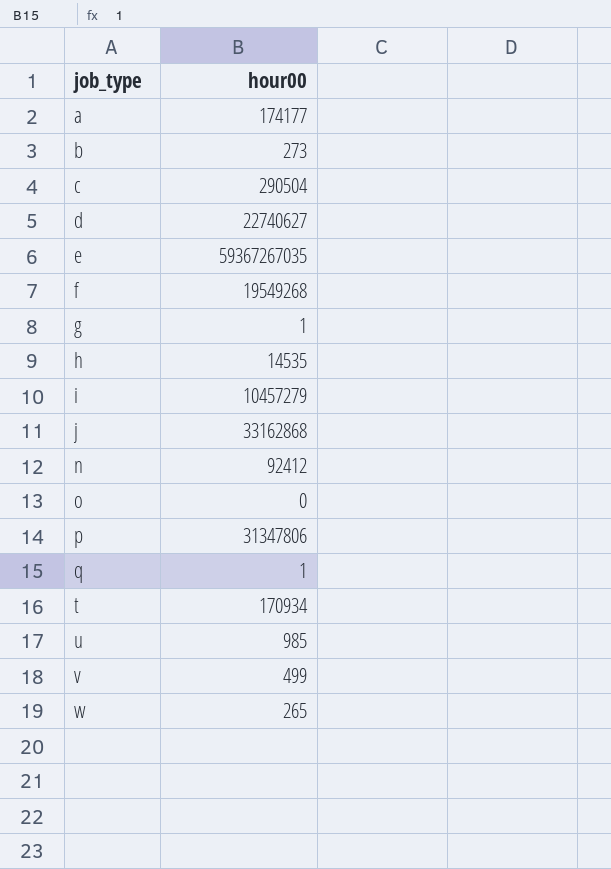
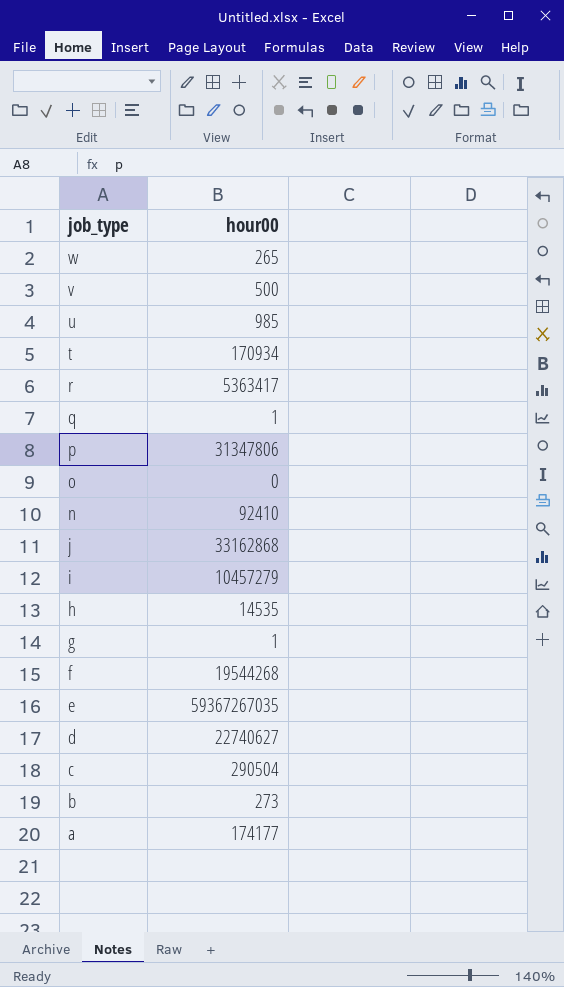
row order: job_type ascending -> job_type descending
v | hour00: 499 -> 500
row r: none -> 5363417
n | hour00: 92412 -> 92410
f | hour00: 19549268 -> 19544268

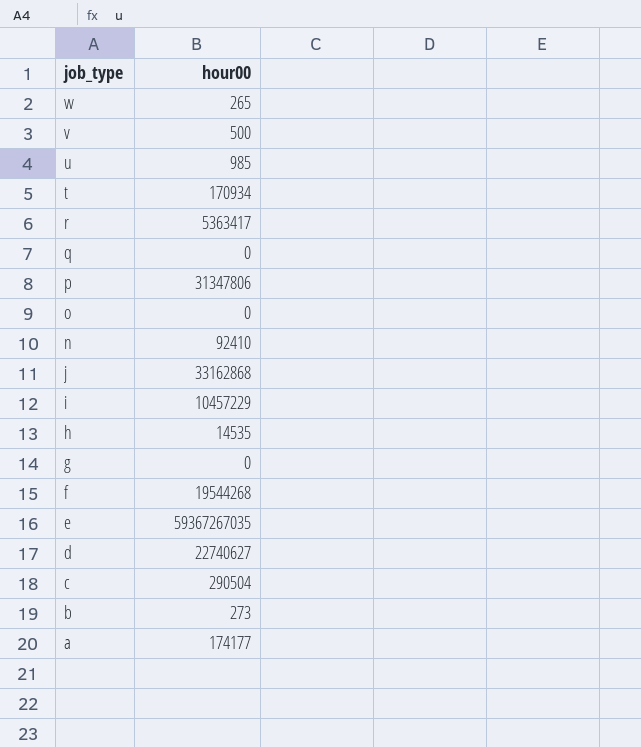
q | hour00: 1 -> 0
i | hour00: 10457279 -> 10457229
g | hour00: 1 -> 0

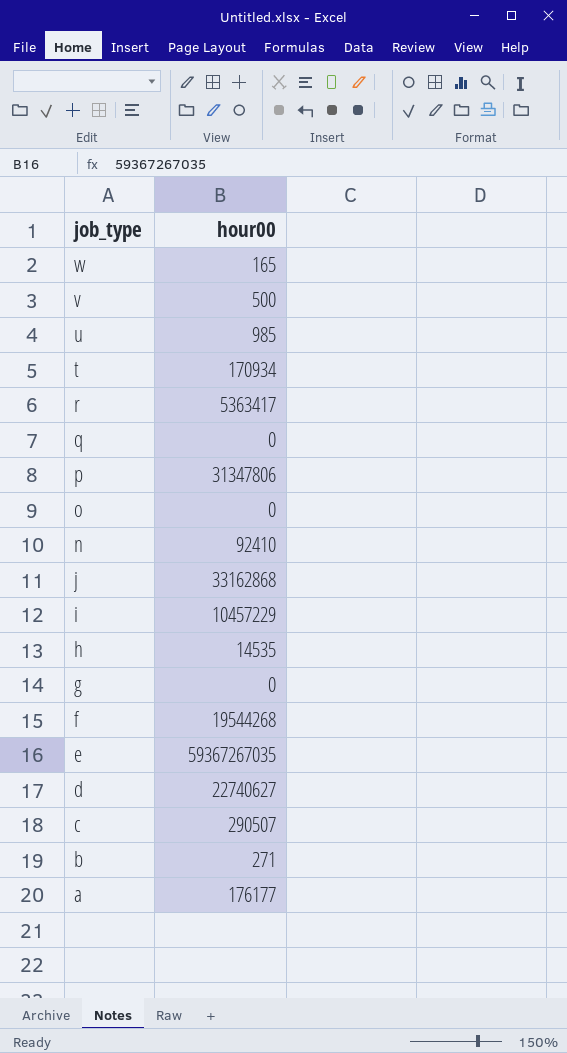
w | hour00: 265 -> 165
c | hour00: 290504 -> 290507
b | hour00: 273 -> 271
a | hour00: 174177 -> 176177

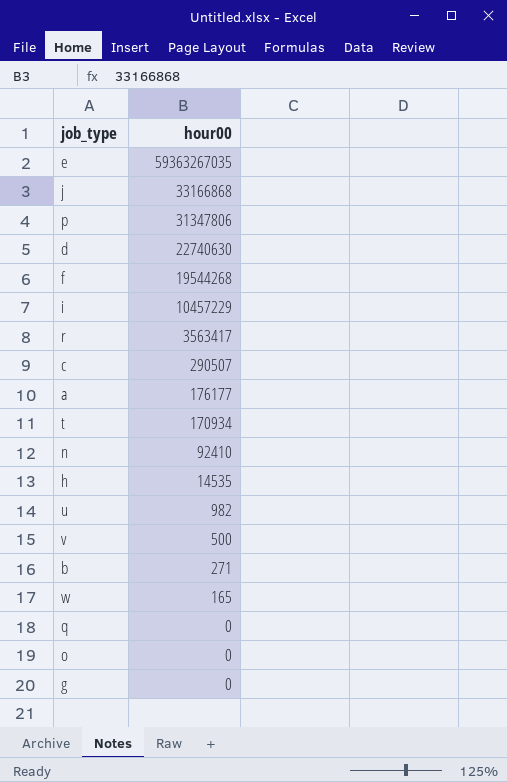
row order: job_type descending -> hour00 descending
e | hour00: 59367267035 -> 59363267035
j | hour00: 33162868 -> 33166868
d | hour00: 22740627 -> 22740630
r | hour00: 5363417 -> 3563417
u | hour00: 985 -> 982

